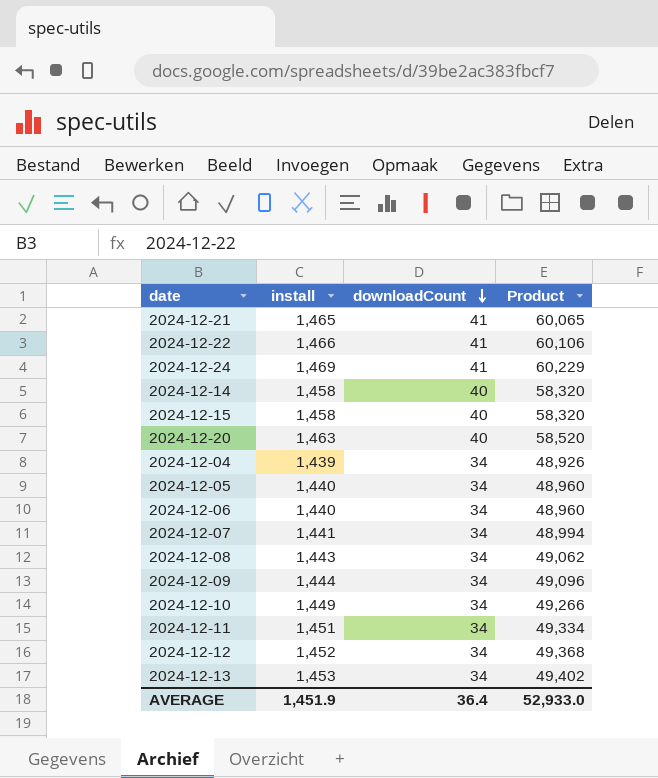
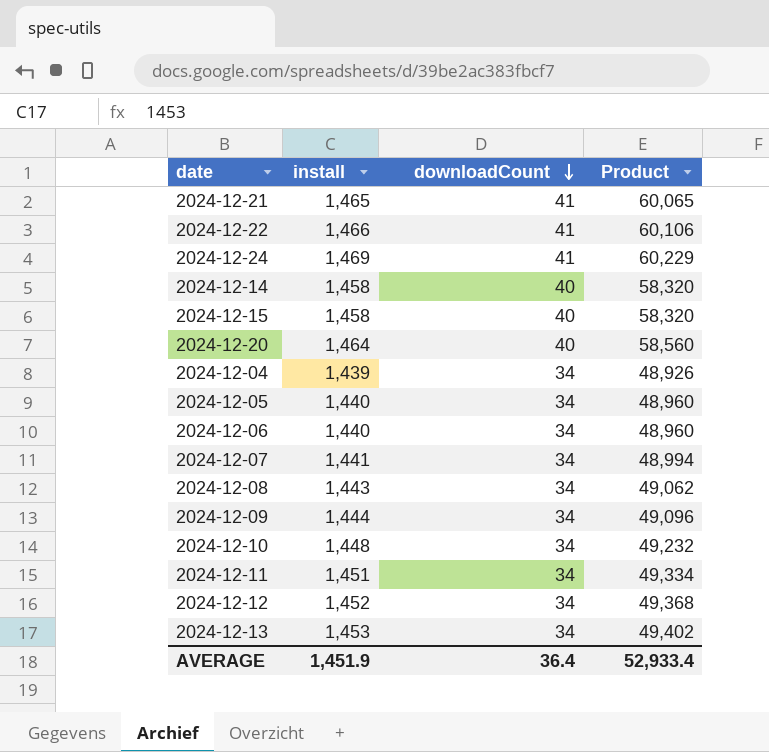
2024-12-20 | install: 1,463 -> 1,464
2024-12-20 | Product: 58,520 -> 58,560
2024-12-10 | install: 1,449 -> 1,448
2024-12-10 | Product: 49,266 -> 49,232
AVERAGE | Product: 52,933.0 -> 52,933.4

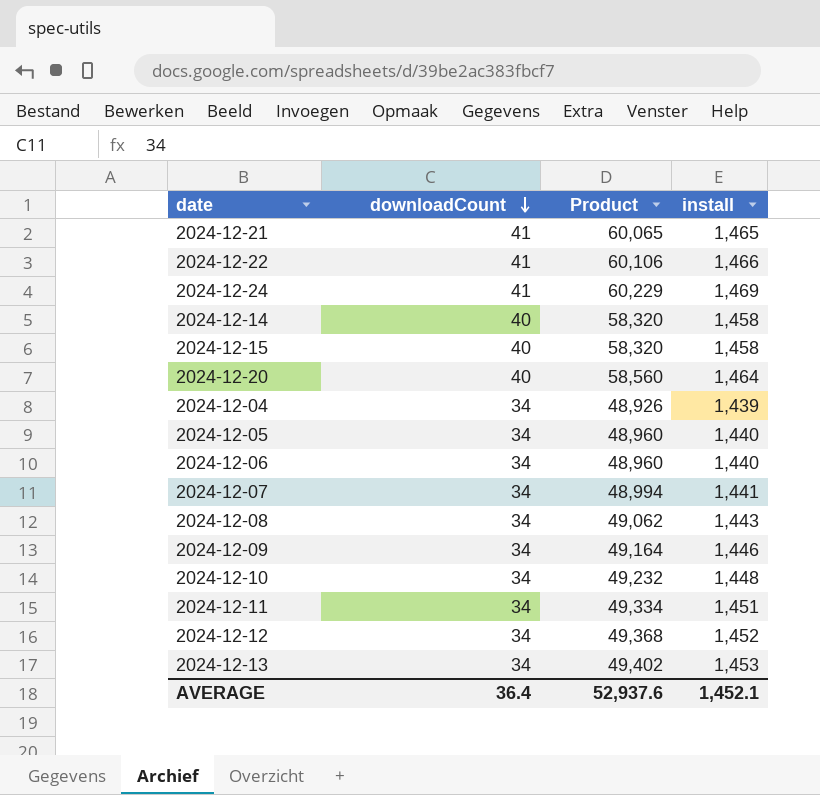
column install | position: 2 -> 4
2024-12-09 | Product: 49,096 -> 49,164
2024-12-09 | install: 1,444 -> 1,446
AVERAGE | Product: 52,933.4 -> 52,937.6
AVERAGE | install: 1,451.9 -> 1,452.1

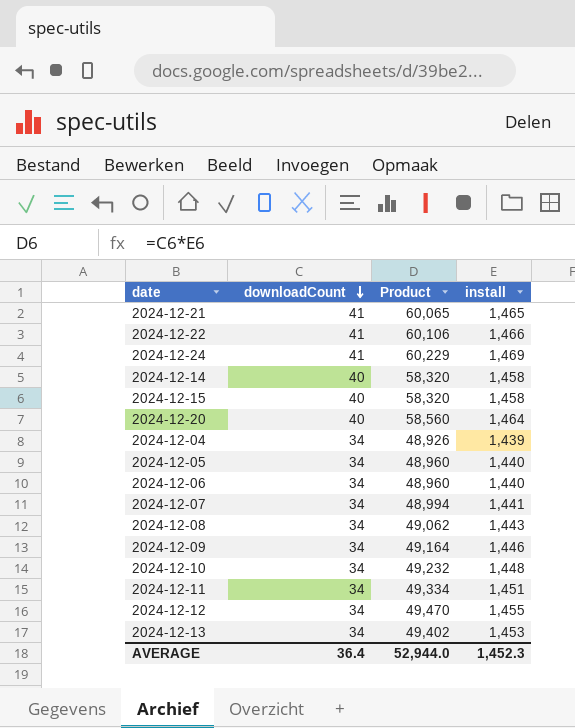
2024-12-12 | Product: 49,368 -> 49,470
2024-12-12 | install: 1,452 -> 1,455
AVERAGE | Product: 52,937.6 -> 52,944.0
AVERAGE | install: 1,452.1 -> 1,452.3

